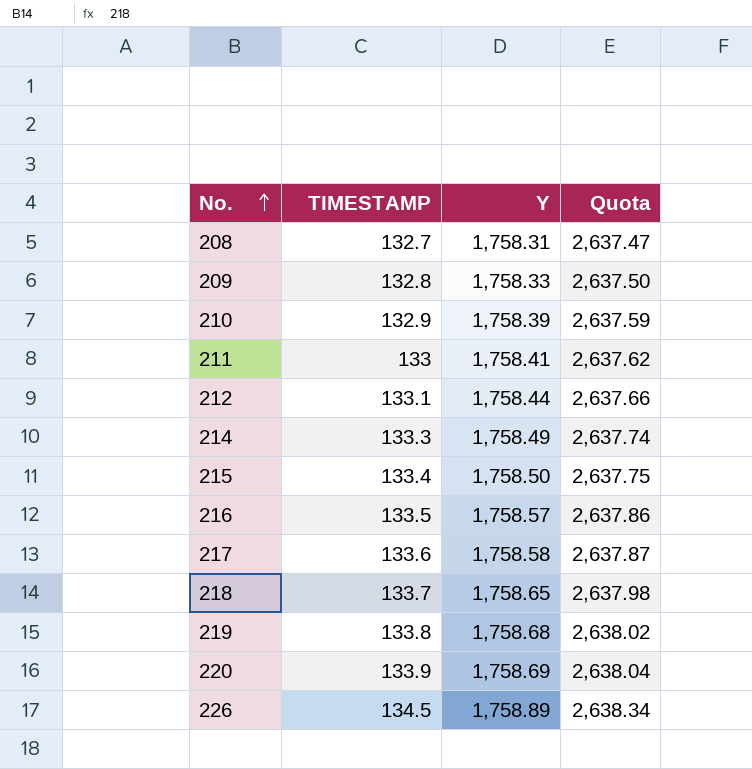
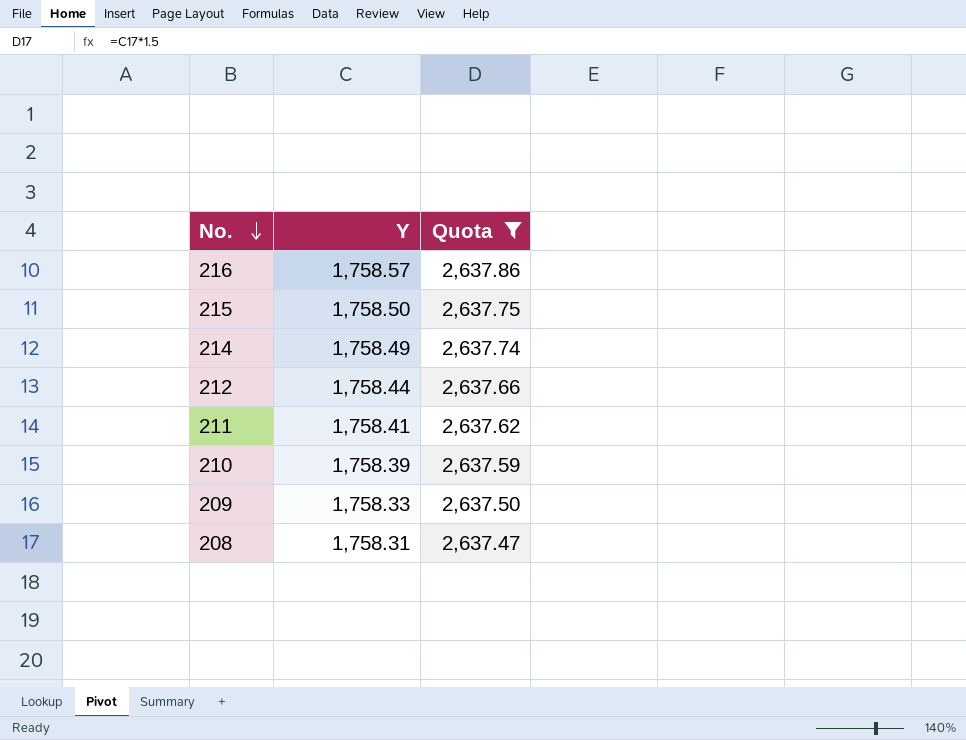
filter: none -> Quota <= 2,637.86
row order: No. ascending -> No. descending
column TIMESTAMP | position: 2 -> none

